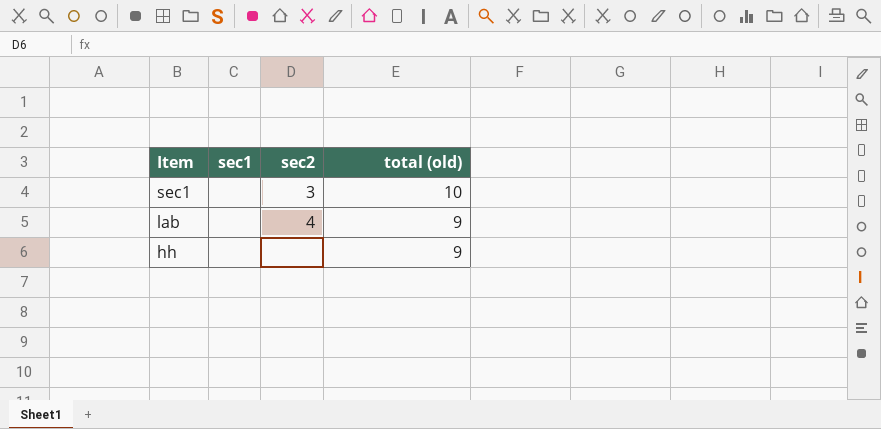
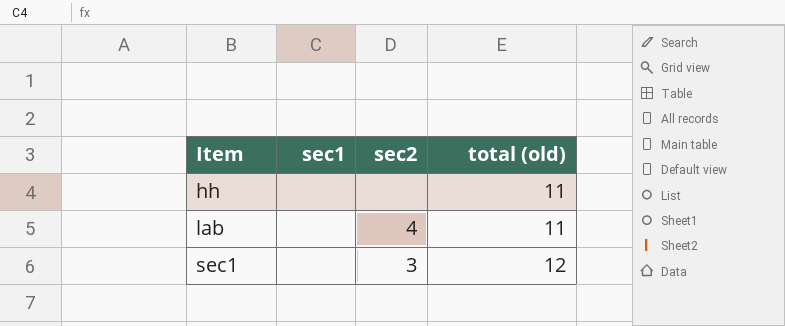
row order: Item descending -> Item ascending
hh | total (old): 9 -> 11
lab | total (old): 9 -> 11
sec1 | total (old): 10 -> 12

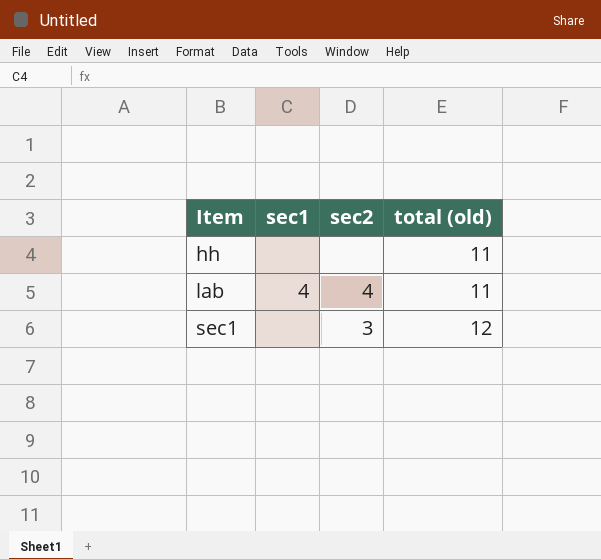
lab | sec1: none -> 4

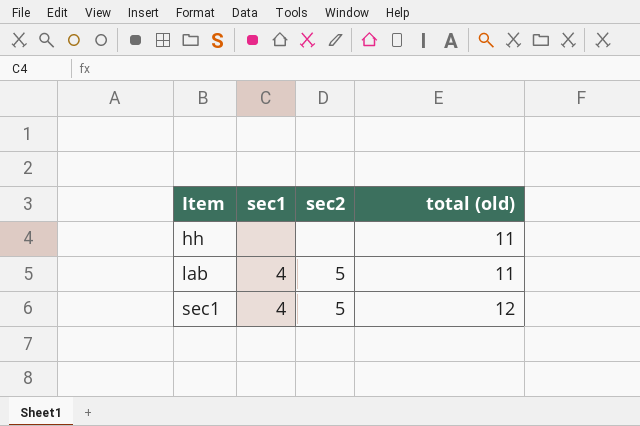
lab | sec2: 4 -> 5
sec1 | sec1: none -> 4
sec1 | sec2: 3 -> 5

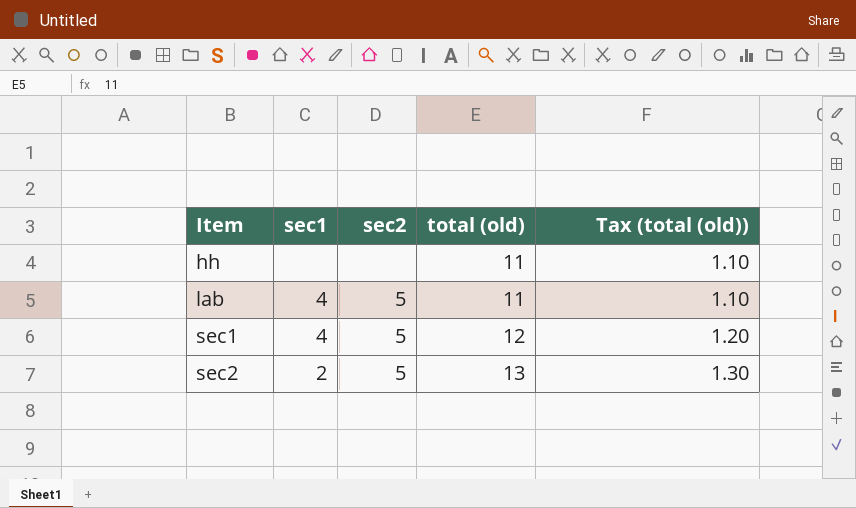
column Tax (total (old)) | formula: none -> [total (old)] * 0.1
row sec2: none -> 2 | 5 | 13 | 1.30

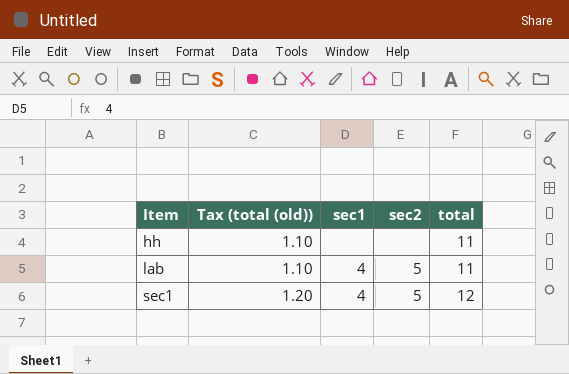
column Tax (total (old)) | position: 5 -> 2
column name: total (old) -> total
row sec2: 2 | 5 | 13 | 1.30 -> none

